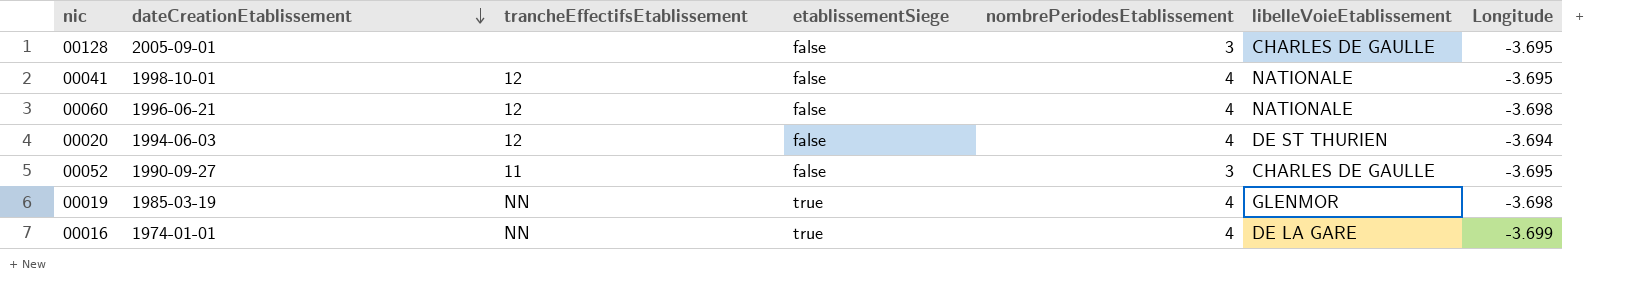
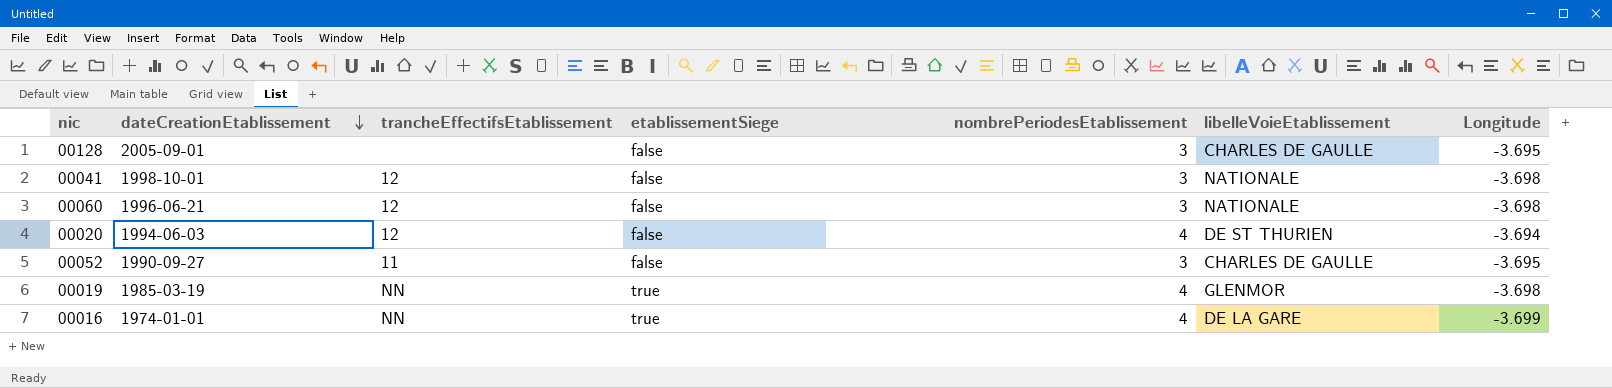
00041 | nombrePeriodesEtablissement: 4 -> 3
00041 | Longitude: -3.695 -> -3.698
00060 | nombrePeriodesEtablissement: 4 -> 3

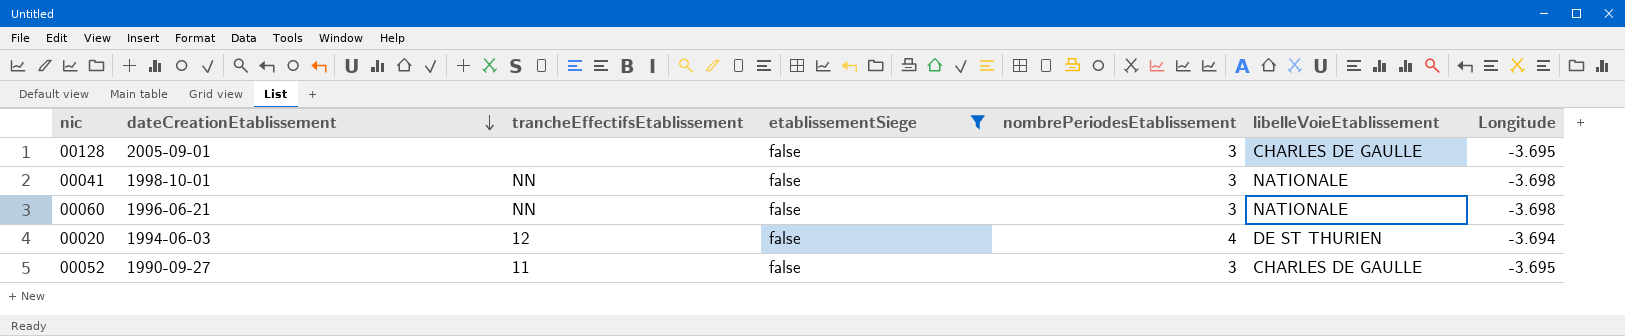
filter: none -> etablissementSiege = false
00041 | trancheEffectifsEtablissement: 12 -> NN
00060 | trancheEffectifsEtablissement: 12 -> NN

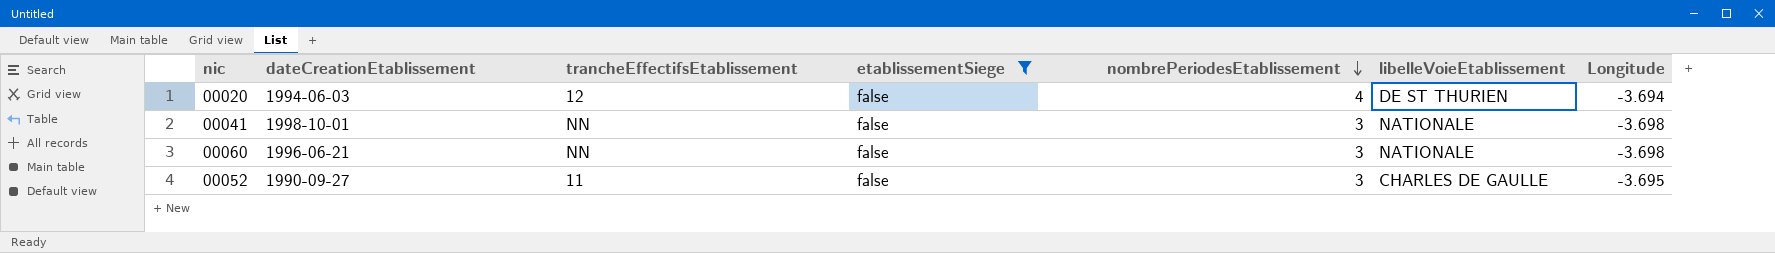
row order: dateCreationEtablissement descending -> nombrePeriodesEtablissement descending
row 00128: 2005-09-01 | none | false | 3 | CHARLES DE GAULLE | -3.695 -> none

